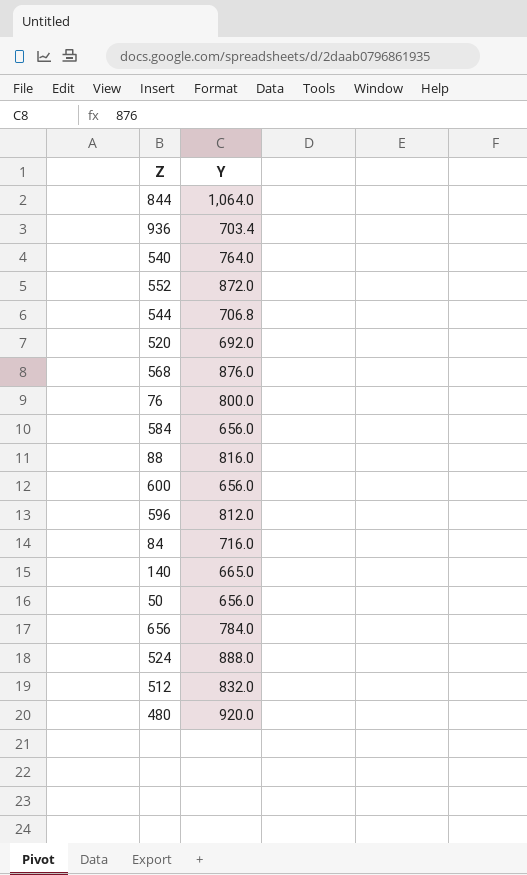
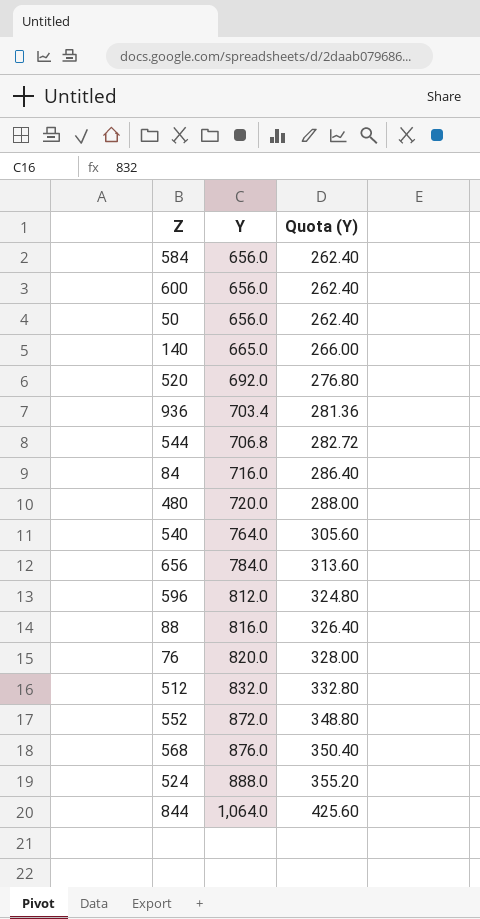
row order: none -> Y ascending
column Quota (Y) | formula: none -> [Y] * 0.4
480 | Y: 920.0 -> 720.0
76 | Y: 800.0 -> 820.0

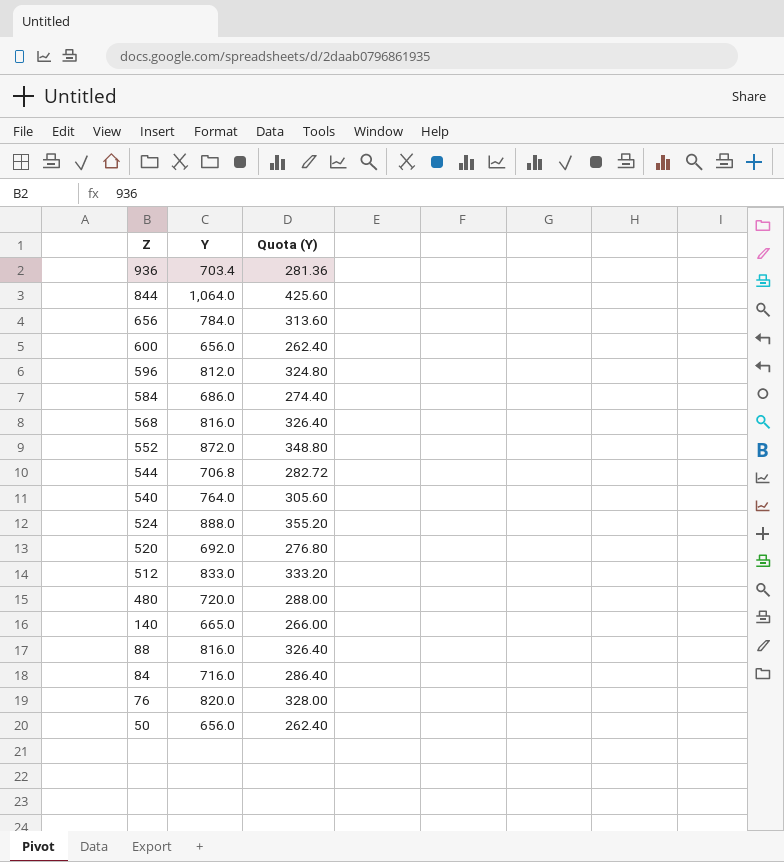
row order: Y ascending -> Z descending
584 | Y: 656.0 -> 686.0
584 | Quota (Y): 262.40 -> 274.40
568 | Y: 876.0 -> 816.0
568 | Quota (Y): 350.40 -> 326.40
512 | Y: 832.0 -> 833.0
512 | Quota (Y): 332.80 -> 333.20

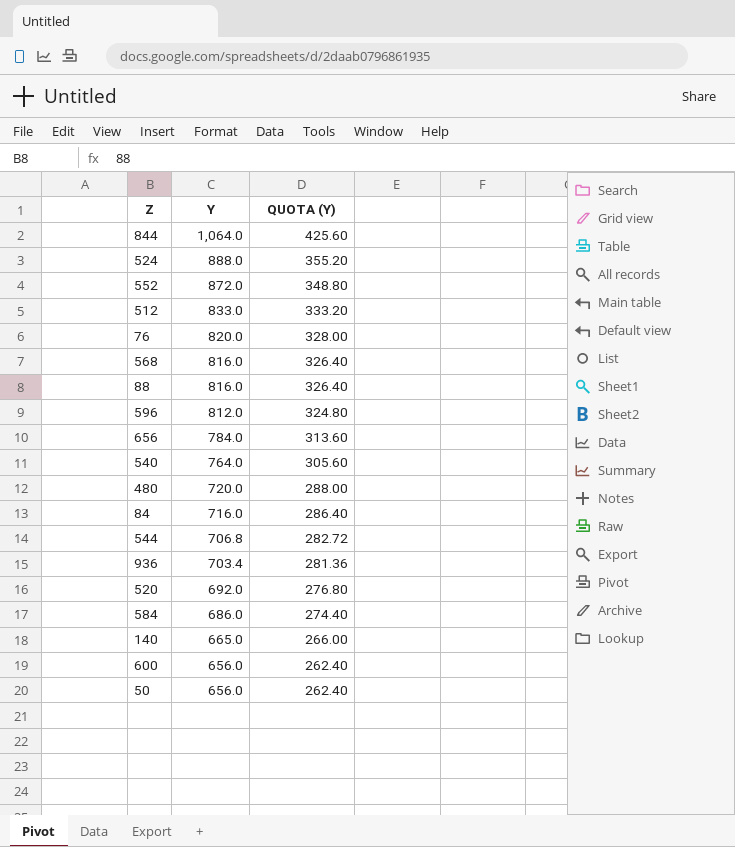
row order: Z descending -> Y descending
column name: Quota (Y) -> QUOTA (Y)

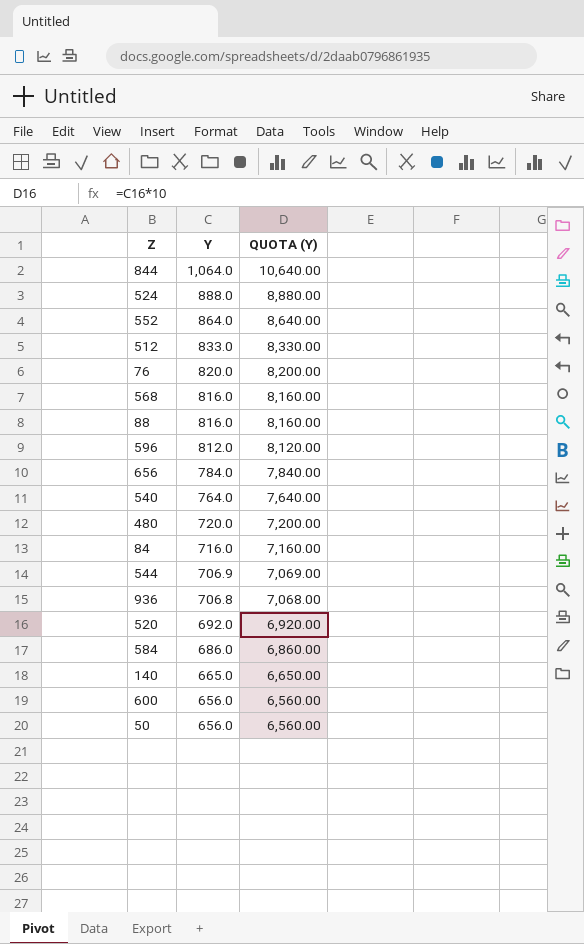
column QUOTA (Y) | formula: [Y] * 0.4 -> [Y] * 10
552 | Y: 872.0 -> 864.0
544 | Y: 706.8 -> 706.9
936 | Y: 703.4 -> 706.8

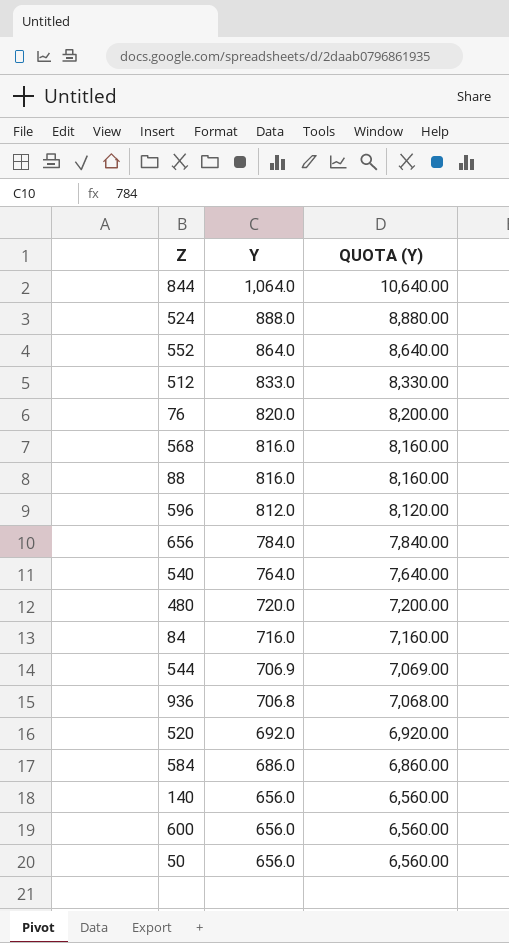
140 | Y: 665.0 -> 656.0
140 | QUOTA (Y): 6,650.00 -> 6,560.00

